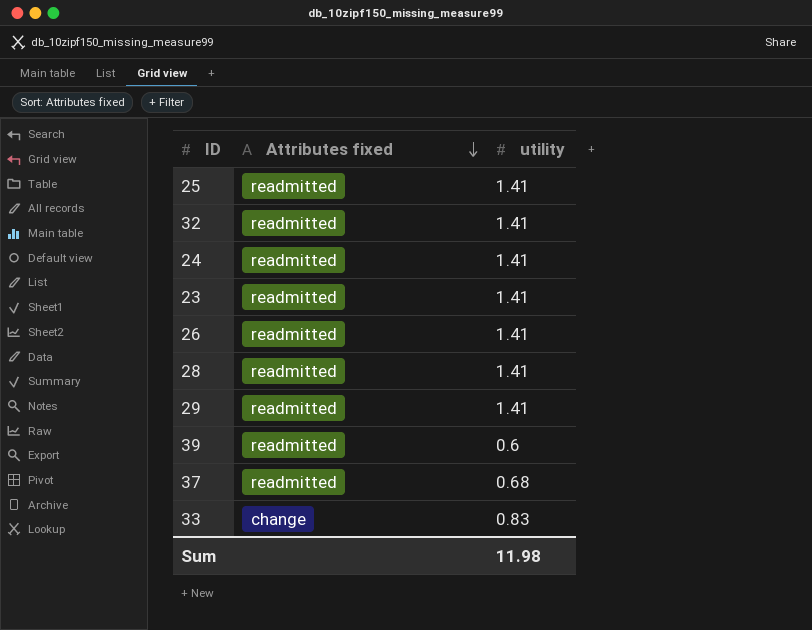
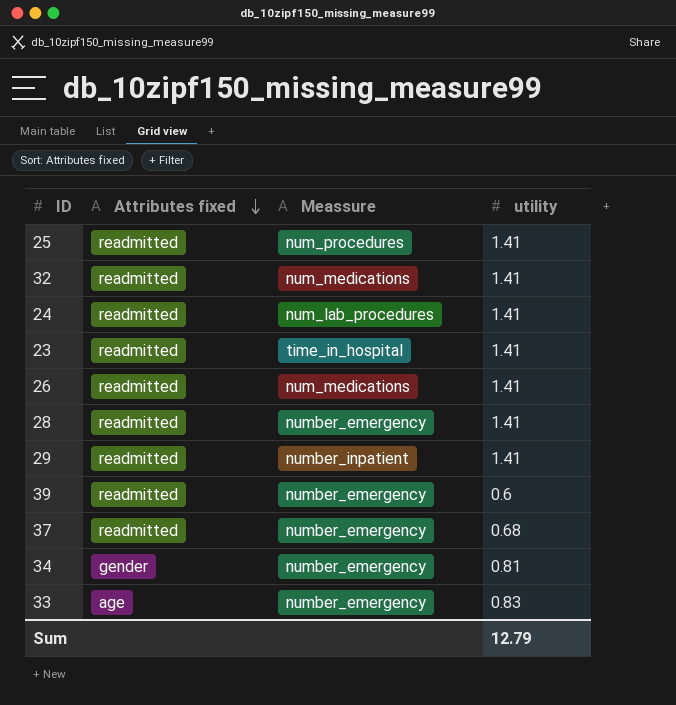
column Meassure | position: none -> 3
row 34: none -> gender | number_emergency | 0.81
33 | Attributes fixed: change -> age
Sum | utility: 11.98 -> 12.79

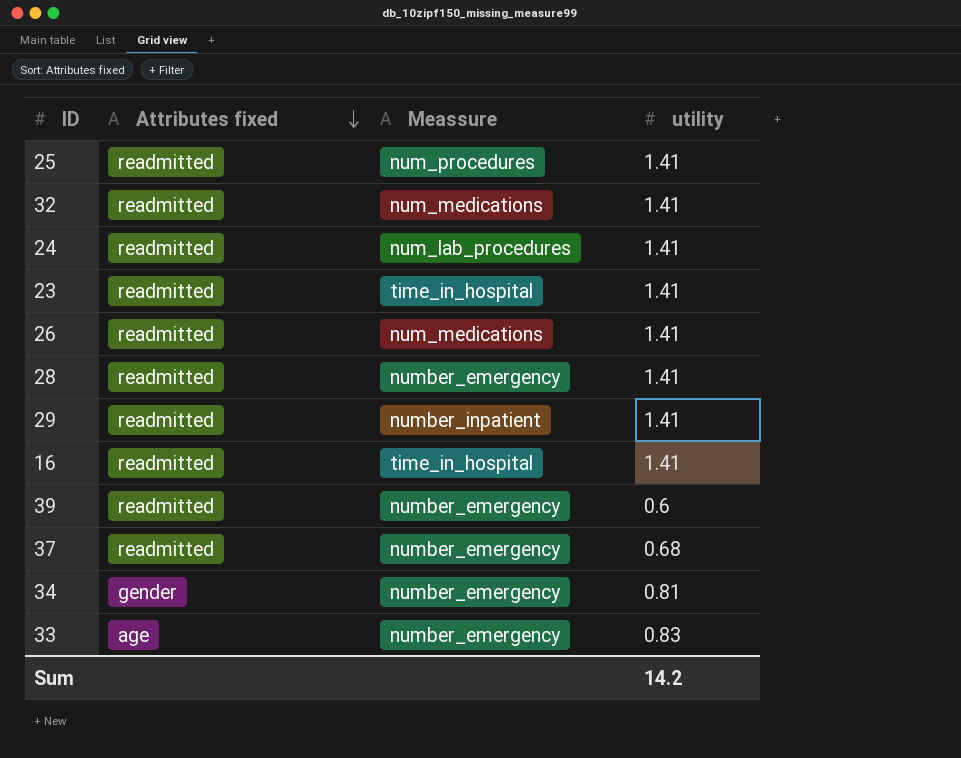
row 16: none -> readmitted | time_in_hospital | 1.41
Sum | utility: 12.79 -> 14.2

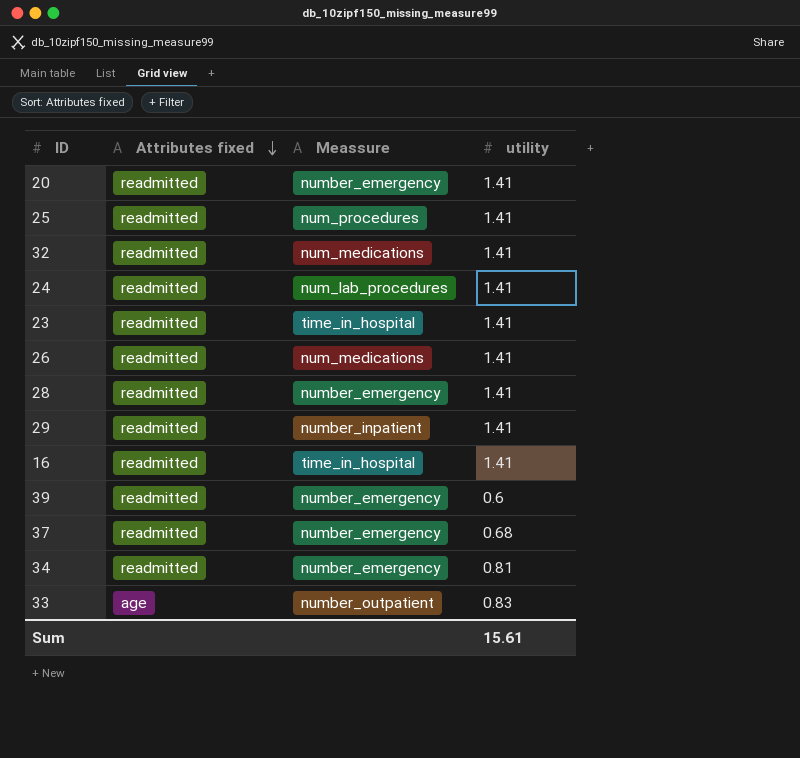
row 20: none -> readmitted | number_emergency | 1.41
34 | Attributes fixed: gender -> readmitted
33 | Meassure: number_emergency -> number_outpatient
Sum | utility: 14.2 -> 15.61

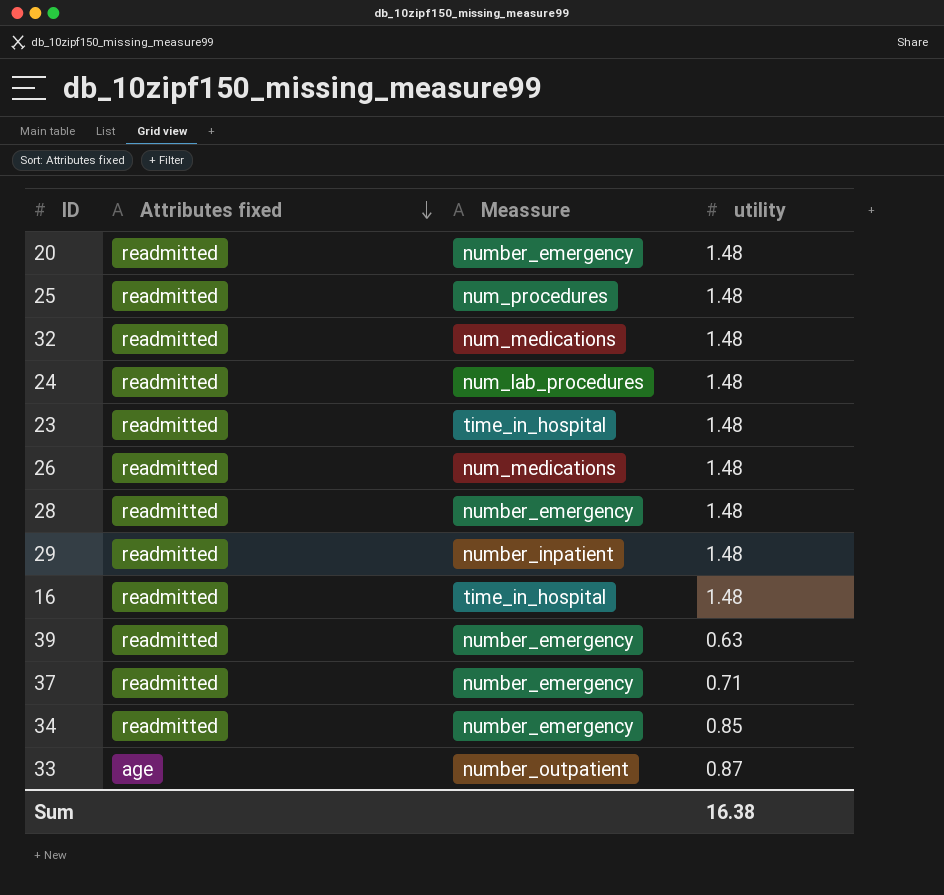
20 | utility: 1.41 -> 1.48
25 | utility: 1.41 -> 1.48
32 | utility: 1.41 -> 1.48
24 | utility: 1.41 -> 1.48
23 | utility: 1.41 -> 1.48
26 | utility: 1.41 -> 1.48
28 | utility: 1.41 -> 1.48
29 | utility: 1.41 -> 1.48
16 | utility: 1.41 -> 1.48
39 | utility: 0.6 -> 0.63
37 | utility: 0.68 -> 0.71
34 | utility: 0.81 -> 0.85
33 | utility: 0.83 -> 0.87
Sum | utility: 15.61 -> 16.38

